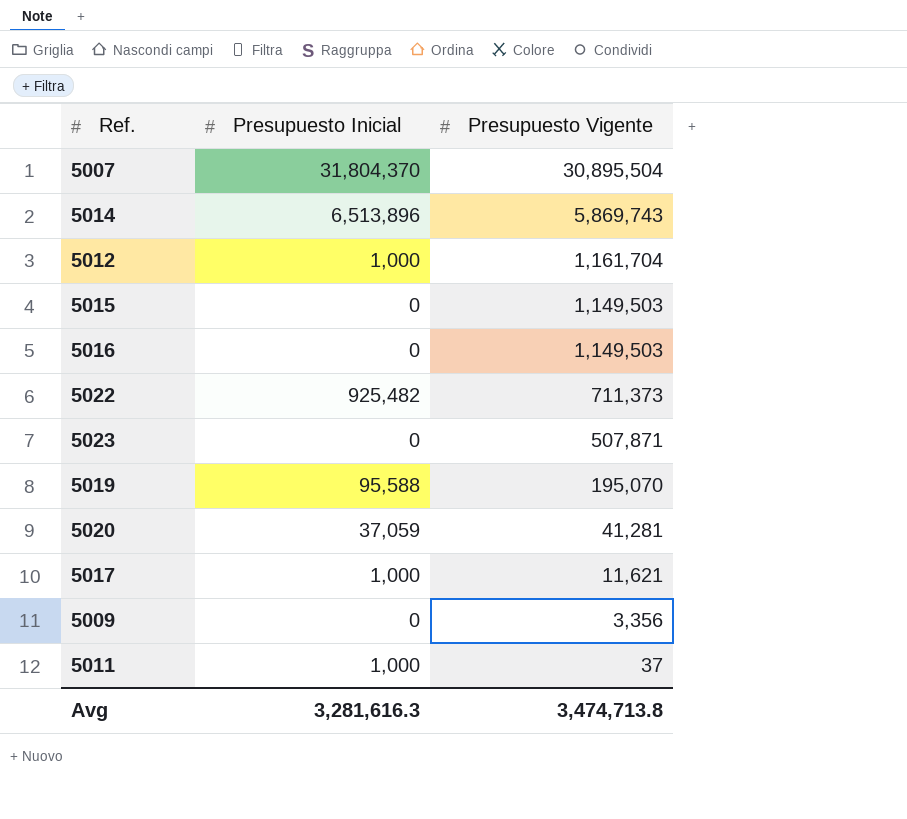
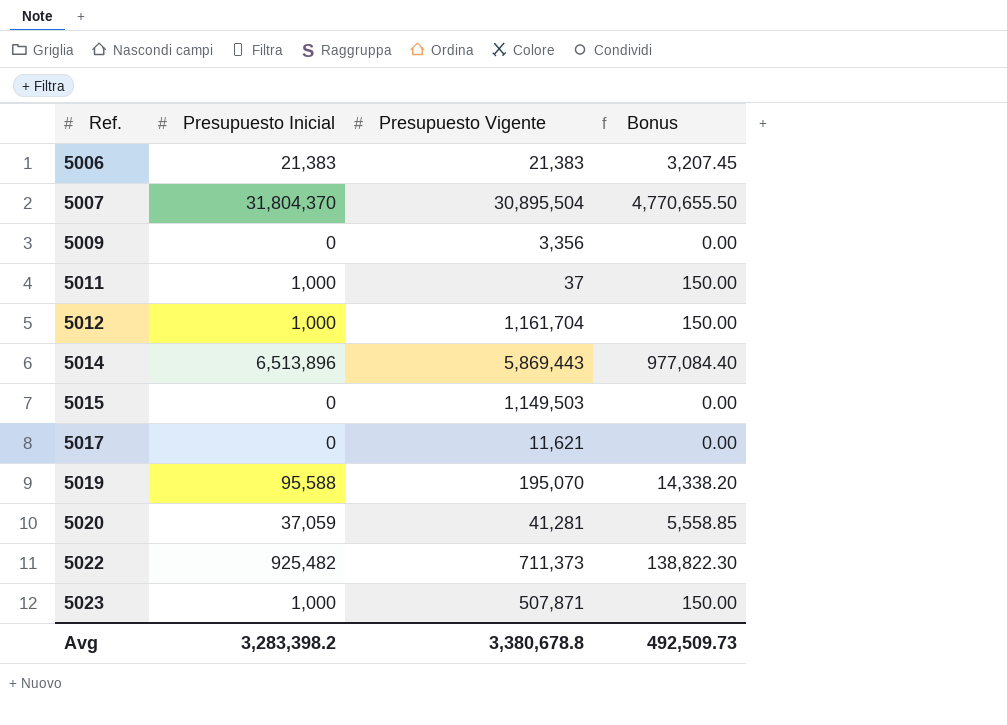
row order: Presupuesto Vigente descending -> Ref. ascending
column Bonus | formula: none -> [Presupuesto Inicial] * 0.15
row 5016: 0 | 1,149,503 -> none
row 5006: none -> 21,383 | 21,383 | 3,207.45
5014 | Presupuesto Vigente: 5,869,743 -> 5,869,443
5017 | Presupuesto Inicial: 1,000 -> 0
5023 | Presupuesto Inicial: 0 -> 1,000
Avg | Presupuesto Inicial: 3,281,616.3 -> 3,283,398.2
Avg | Presupuesto Vigente: 3,474,713.8 -> 3,380,678.8

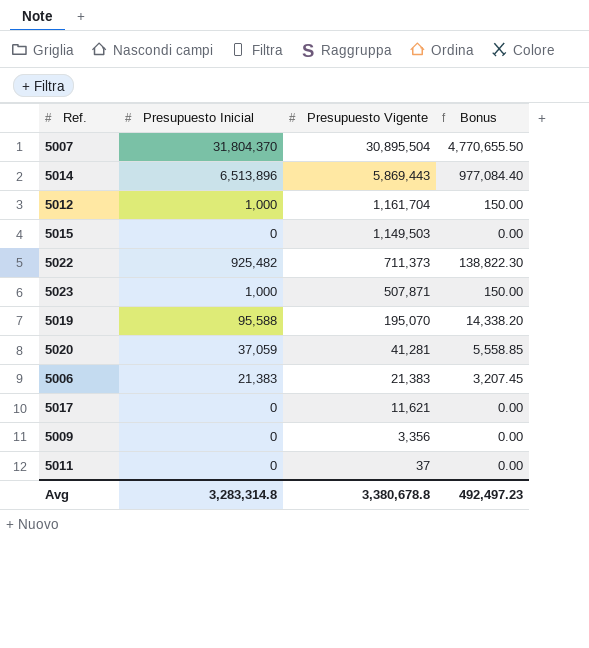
row order: Ref. ascending -> Presupuesto Vigente descending
5011 | Presupuesto Inicial: 1,000 -> 0
5011 | Bonus: 150.00 -> 0.00
Avg | Presupuesto Inicial: 3,283,398.2 -> 3,283,314.8
Avg | Bonus: 492,509.73 -> 492,497.23

